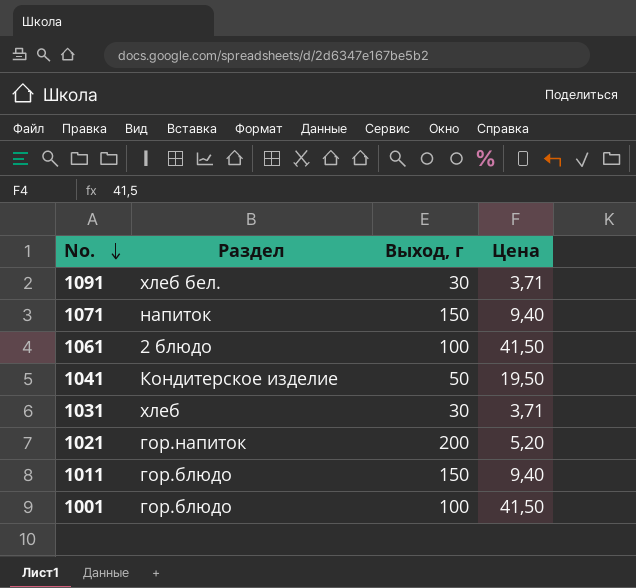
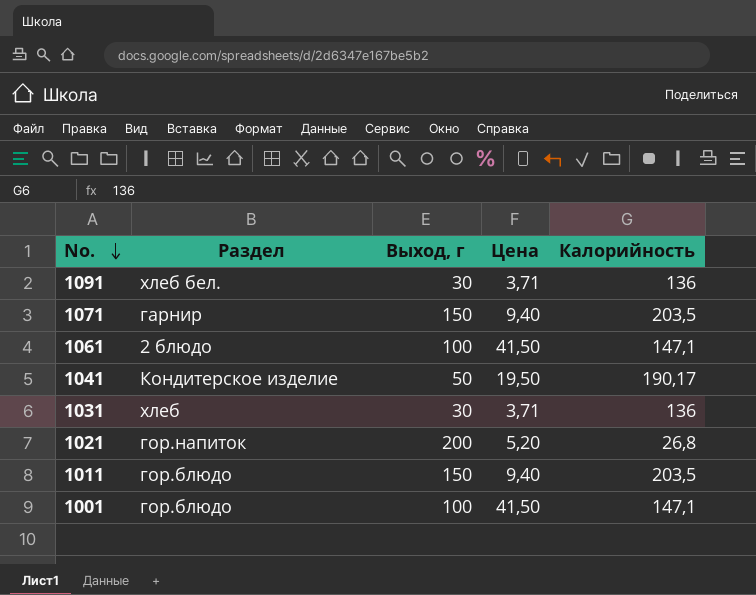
column Калорийность | position: none -> 5
1071 | Раздел: напиток -> гарнир

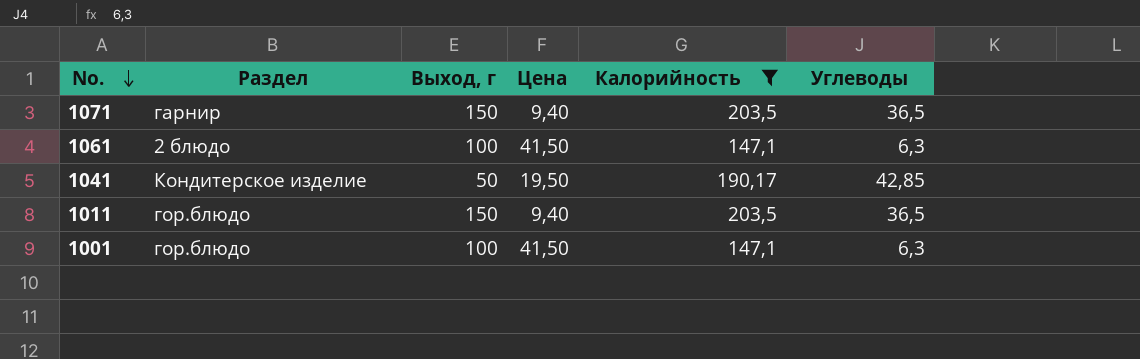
filter: none -> Калорийность >= 147,1
column Углеводы | position: none -> 6

